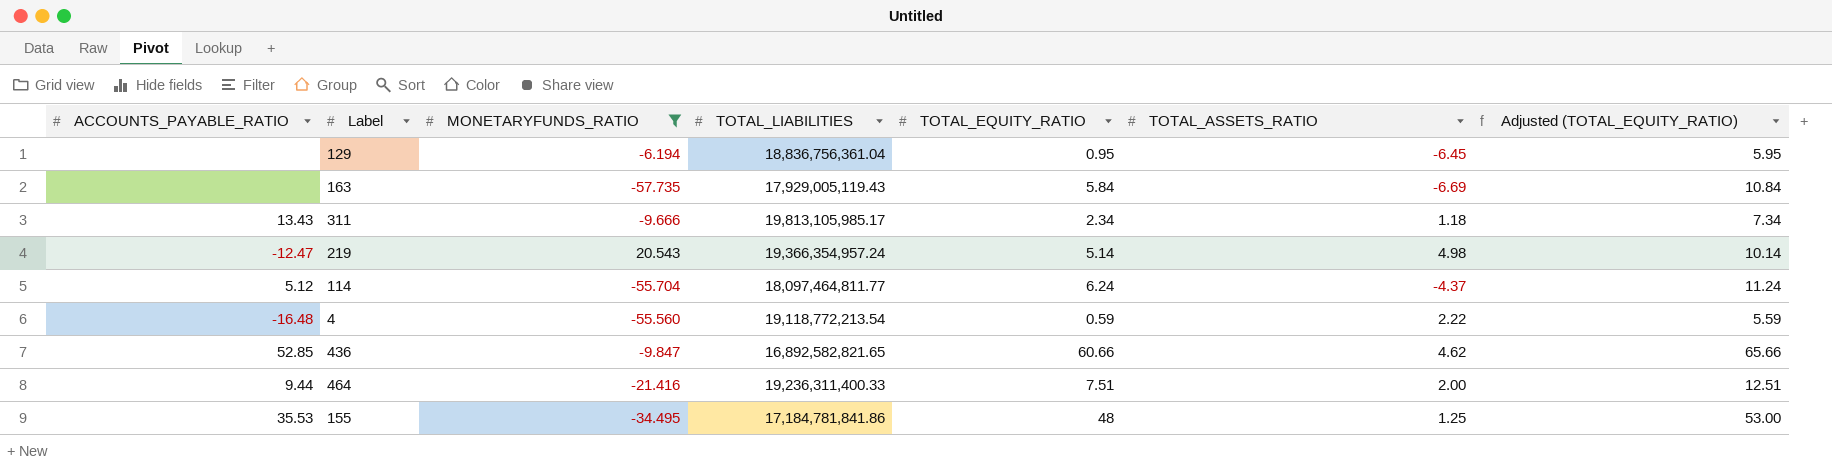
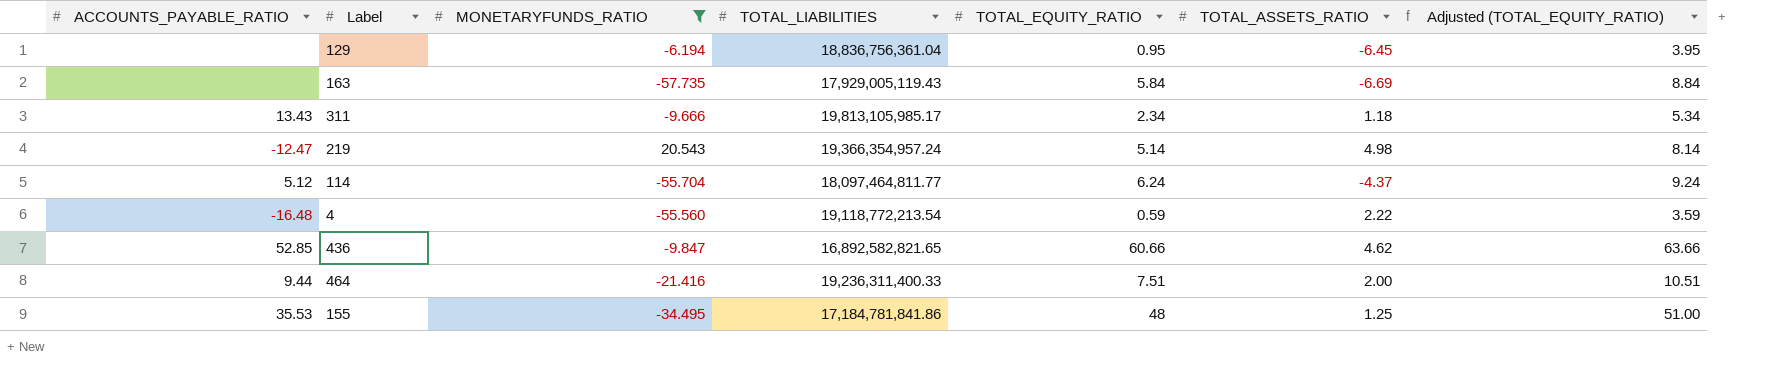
column Adjusted (TOTAL_EQUITY_RATIO) | formula: [TOTAL_EQUITY_RATIO] + 5 -> [TOTAL_EQUITY_RATIO] + 3

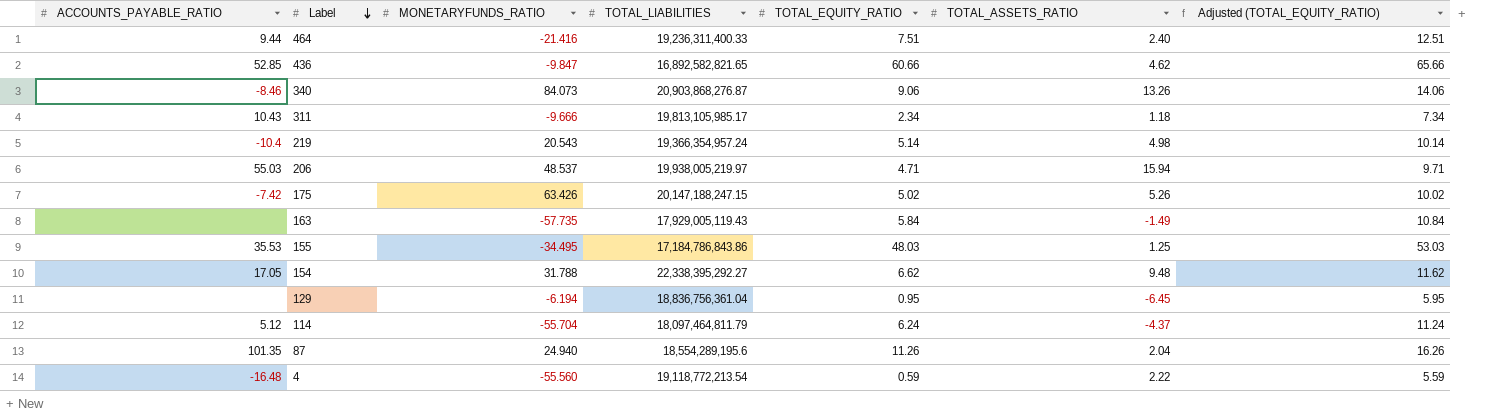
filter: MONETARYFUNDS_RATIO <= 20.543 -> none
row order: none -> Label descending
column Adjusted (TOTAL_EQUITY_RATIO) | formula: [TOTAL_EQUITY_RATIO] + 3 -> [TOTAL_EQUITY_RATIO] + 5
464 | TOTAL_ASSETS_RATIO: 2.00 -> 2.40
311 | ACCOUNTS_PAYABLE_RATIO: 13.43 -> 10.43
219 | ACCOUNTS_PAYABLE_RATIO: -12.47 -> -10.4
163 | TOTAL_ASSETS_RATIO: -6.69 -> -1.49
155 | TOTAL_LIABILITIES: 17,184,781,841.86 -> 17,184,786,843.86
155 | TOTAL_EQUITY_RATIO: 48 -> 48.03
114 | TOTAL_LIABILITIES: 18,097,464,811.77 -> 18,097,464,811.79

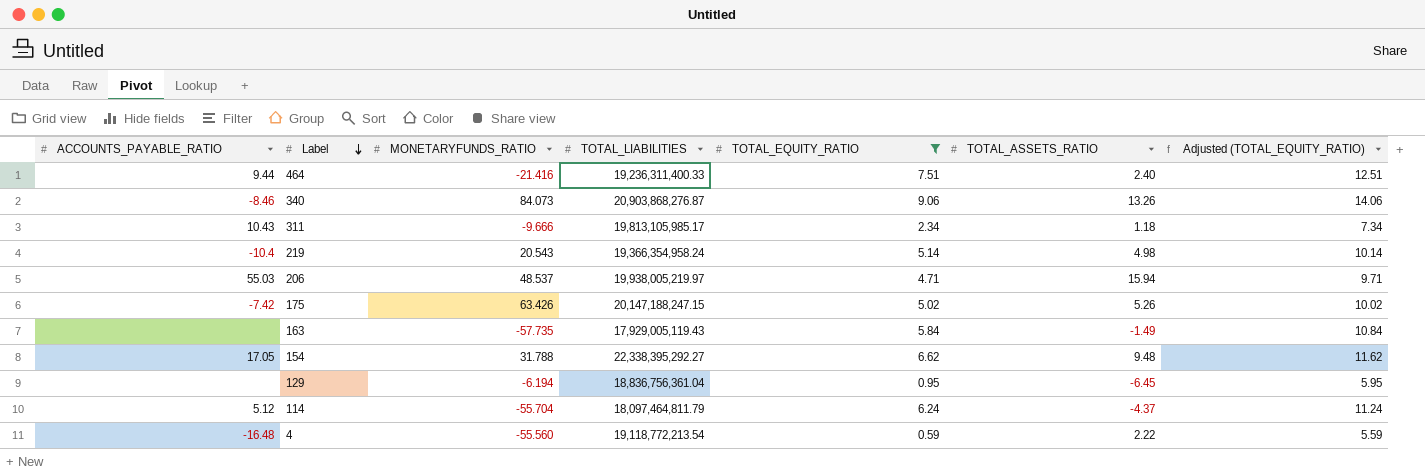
filter: none -> TOTAL_EQUITY_RATIO <= 9.06
219 | TOTAL_LIABILITIES: 19,366,354,957.24 -> 19,366,354,958.24

